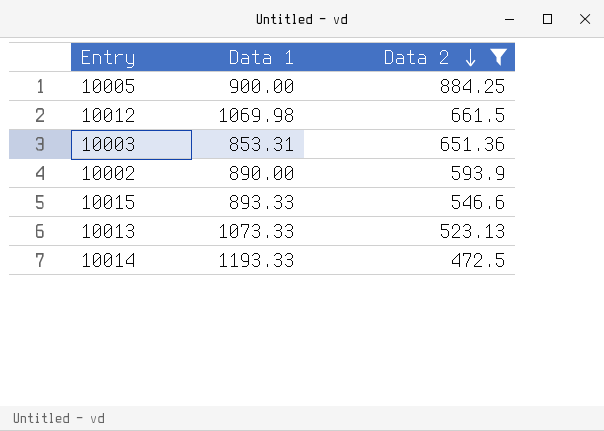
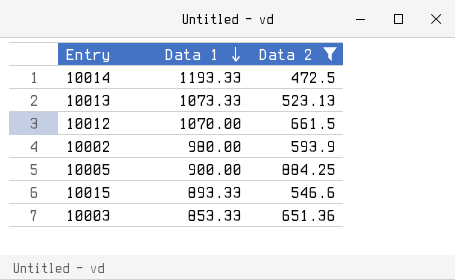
row order: Data 2 descending -> Data 1 descending
10012 | Data 1: 1069.98 -> 1070.00
10002 | Data 1: 890.00 -> 980.00
10003 | Data 1: 853.31 -> 853.33

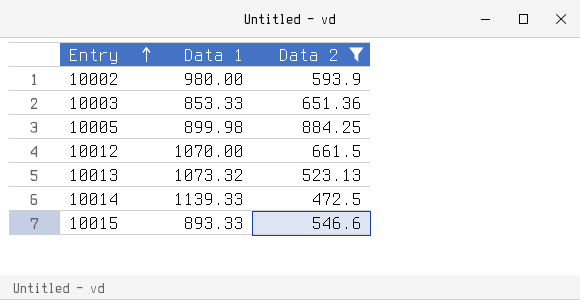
row order: Data 1 descending -> Entry ascending
10005 | Data 1: 900.00 -> 899.98
10013 | Data 1: 1073.33 -> 1073.32
10014 | Data 1: 1193.33 -> 1139.33

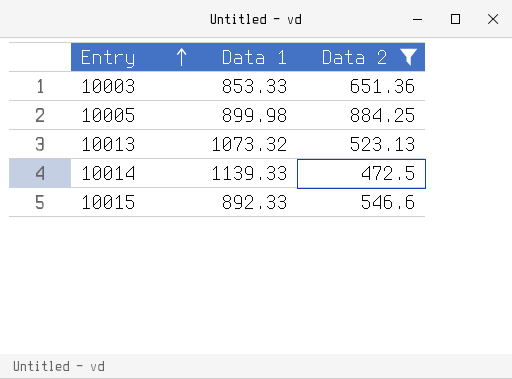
row 10002: 980.00 | 593.9 -> none
row 10012: 1070.00 | 661.5 -> none
10015 | Data 1: 893.33 -> 892.33

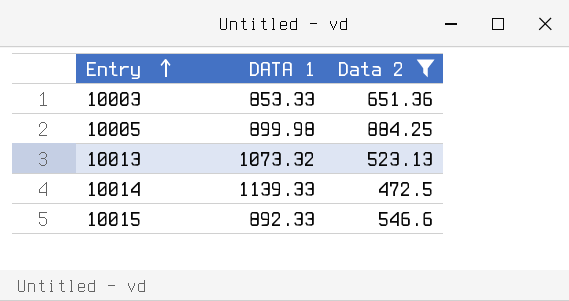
column name: Data 1 -> DATA 1

